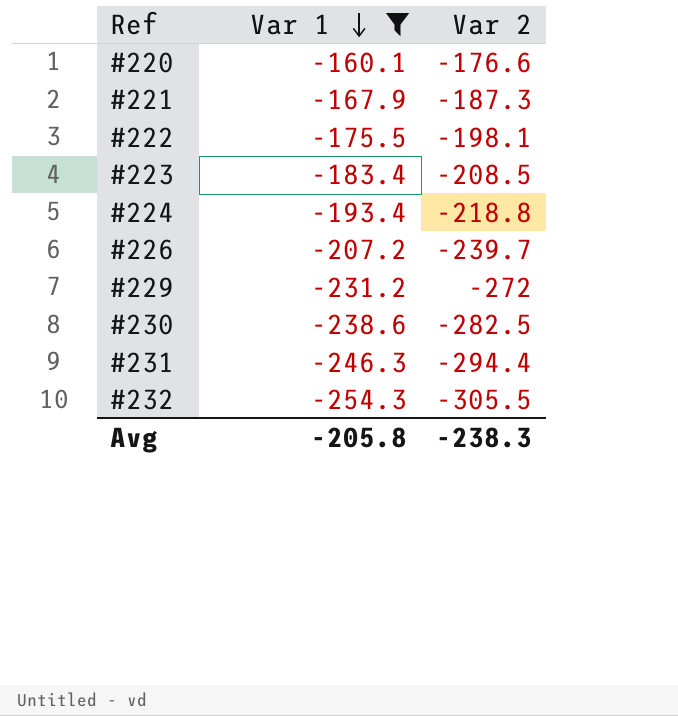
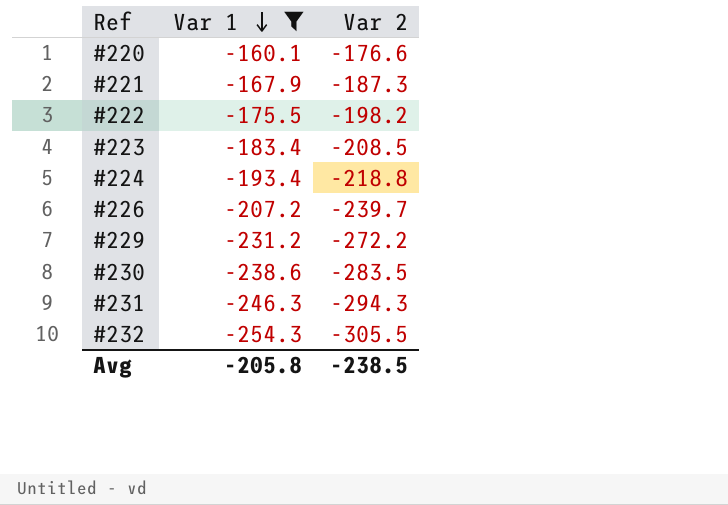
#222 | Var 2: -198.1 -> -198.2
#229 | Var 2: -272 -> -272.2
#230 | Var 2: -282.5 -> -283.5
#231 | Var 2: -294.4 -> -294.3
Avg | Var 2: -238.3 -> -238.5

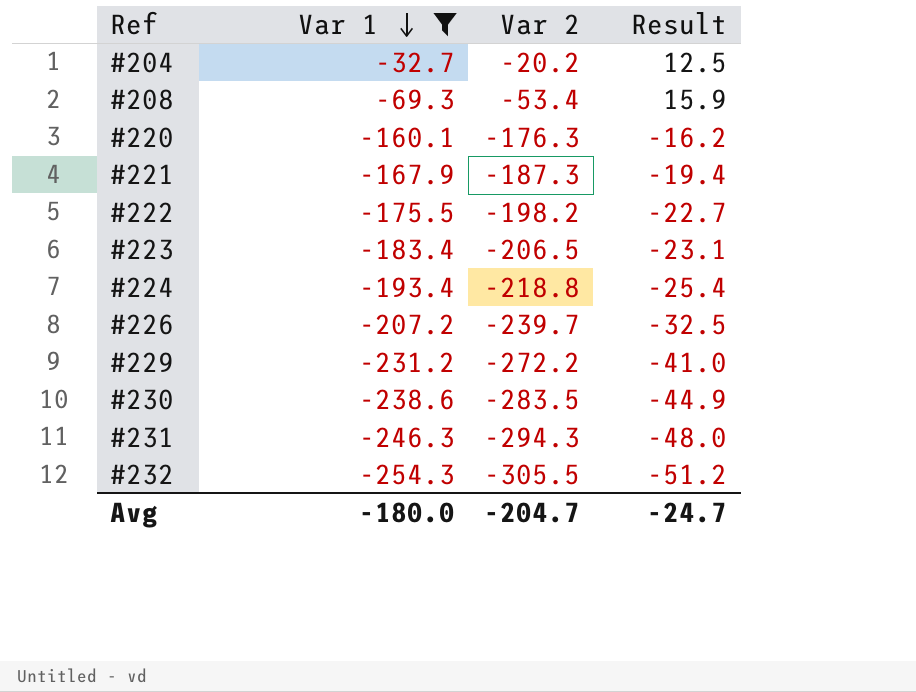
column Result | formula: none -> [Var 2] - [Var 1]
row #204: none -> -32.7 | -20.2 | 12.5
row #208: none -> -69.3 | -53.4 | 15.9
#220 | Var 2: -176.6 -> -176.3
#223 | Var 2: -208.5 -> -206.5
Avg | Var 1: -205.8 -> -180.0
Avg | Var 2: -238.5 -> -204.7

